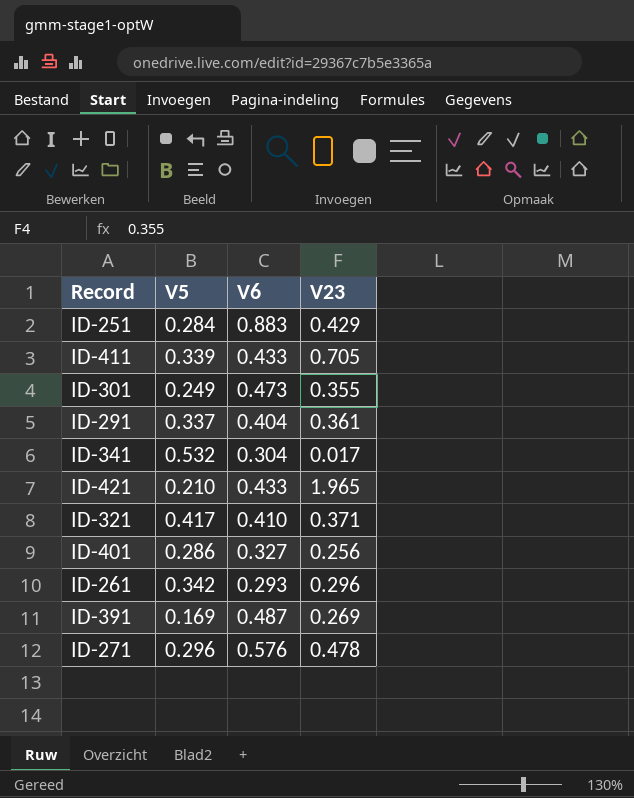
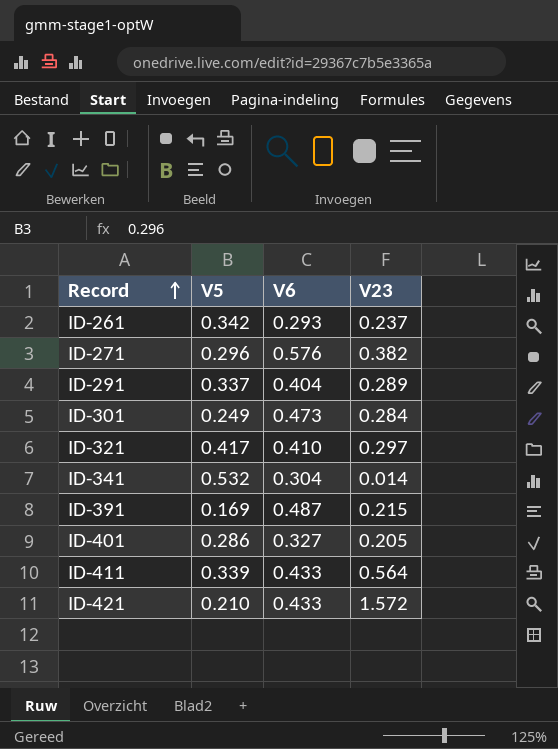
row order: none -> Record ascending
row ID-251: 0.284 | 0.883 | 0.429 -> none
ID-261 | V23: 0.296 -> 0.237
ID-271 | V23: 0.478 -> 0.382
ID-291 | V23: 0.361 -> 0.289
ID-301 | V23: 0.355 -> 0.284
ID-321 | V23: 0.371 -> 0.297
ID-341 | V23: 0.017 -> 0.014
ID-391 | V23: 0.269 -> 0.215
ID-401 | V23: 0.256 -> 0.205
ID-411 | V23: 0.705 -> 0.564
ID-421 | V23: 1.965 -> 1.572

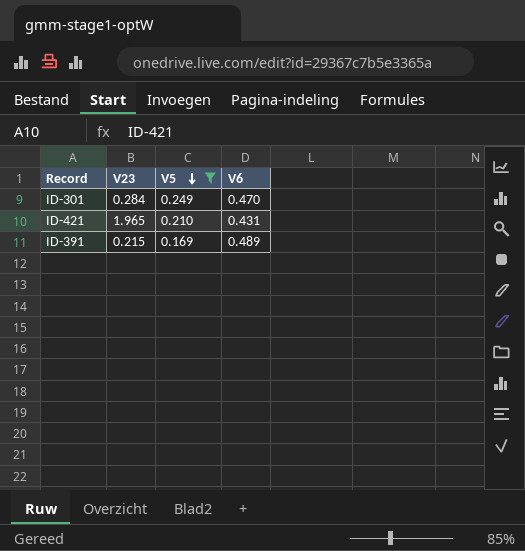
filter: none -> V5 <= 0.249
row order: Record ascending -> V5 descending
column V23 | position: 4 -> 2
ID-301 | V6: 0.473 -> 0.470
ID-421 | V23: 1.572 -> 1.965
ID-421 | V6: 0.433 -> 0.431
ID-391 | V6: 0.487 -> 0.489

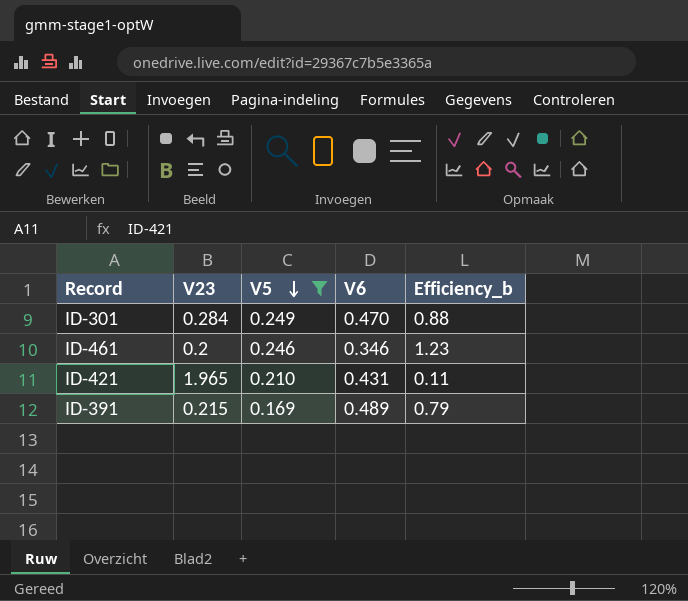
column Efficiency_b | formula: none -> [V5] / [V23]
row ID-461: none -> 0.2 | 0.246 | 0.346 | 1.23

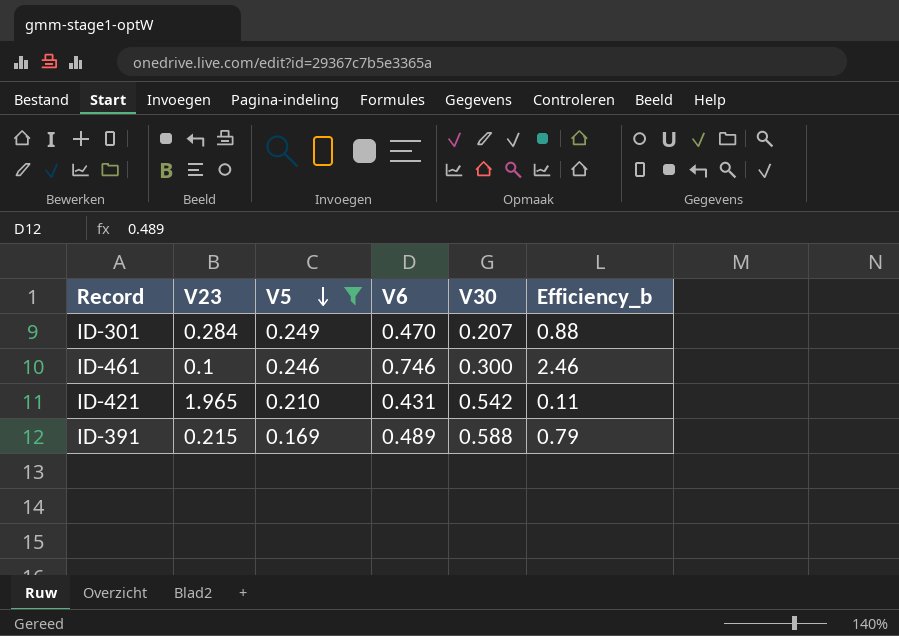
column V30 | position: none -> 5
ID-461 | V23: 0.2 -> 0.1
ID-461 | V6: 0.346 -> 0.746
ID-461 | Efficiency_b: 1.23 -> 2.46

